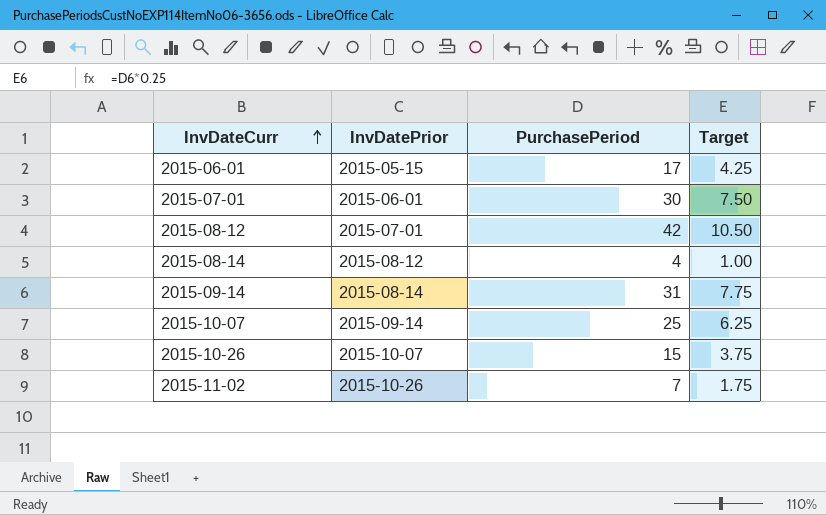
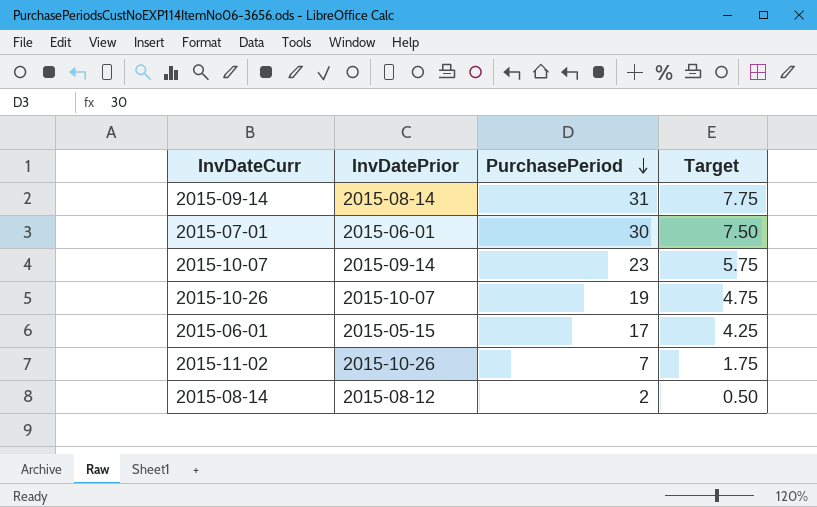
row order: InvDateCurr ascending -> PurchasePeriod descending
row 2015-08-12: 2015-07-01 | 42 | 10.50 -> none
2015-10-07 | PurchasePeriod: 25 -> 23
2015-10-07 | Target: 6.25 -> 5.75
2015-10-26 | PurchasePeriod: 15 -> 19
2015-10-26 | Target: 3.75 -> 4.75
2015-08-14 | PurchasePeriod: 4 -> 2
2015-08-14 | Target: 1.00 -> 0.50

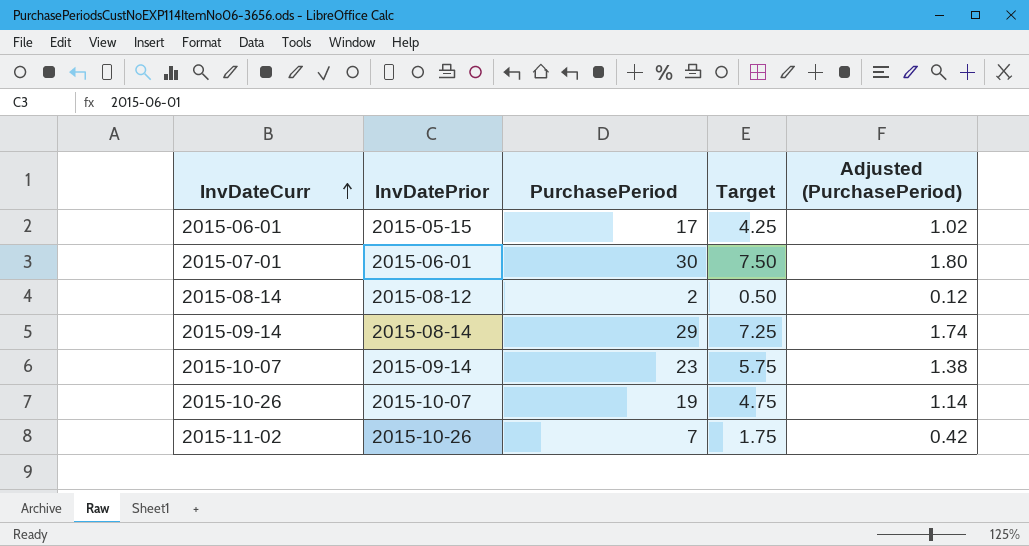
row order: PurchasePeriod descending -> InvDateCurr ascending
column Adjusted (PurchasePeriod) | formula: none -> [PurchasePeriod] * 0.06
2015-09-14 | PurchasePeriod: 31 -> 29
2015-09-14 | Target: 7.75 -> 7.25

